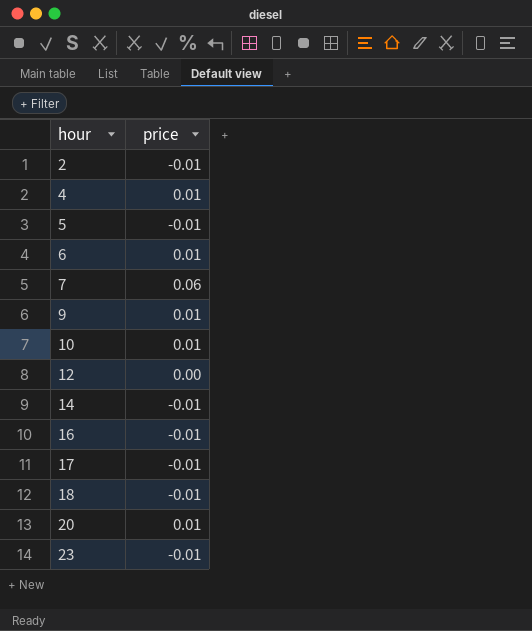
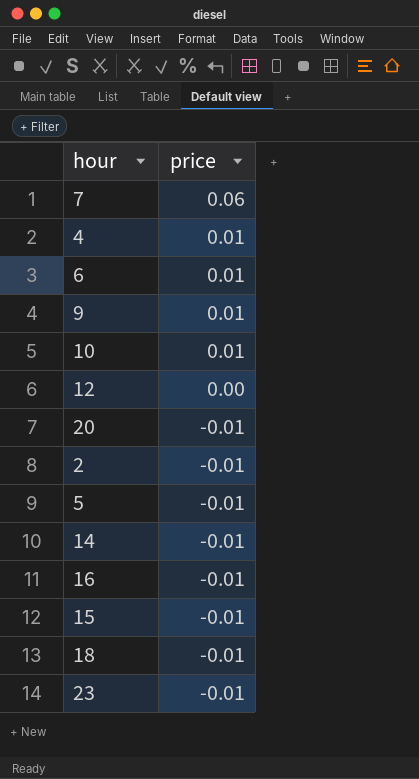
row order: hour ascending -> price descending
row 17: -0.01 -> none
20 | price: 0.01 -> -0.01
row 15: none -> -0.01

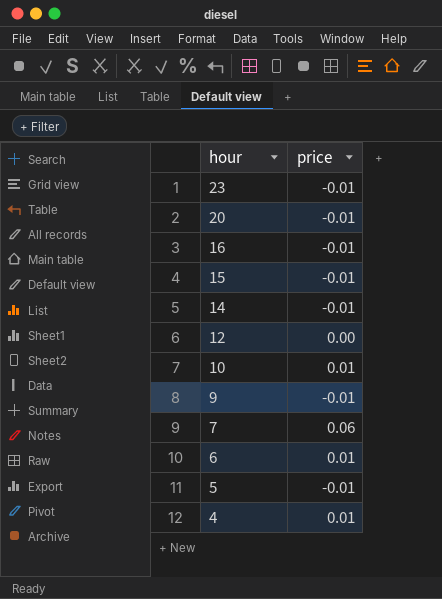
row order: price descending -> hour descending
row 2: -0.01 -> none
row 18: -0.01 -> none
9 | price: 0.01 -> -0.01

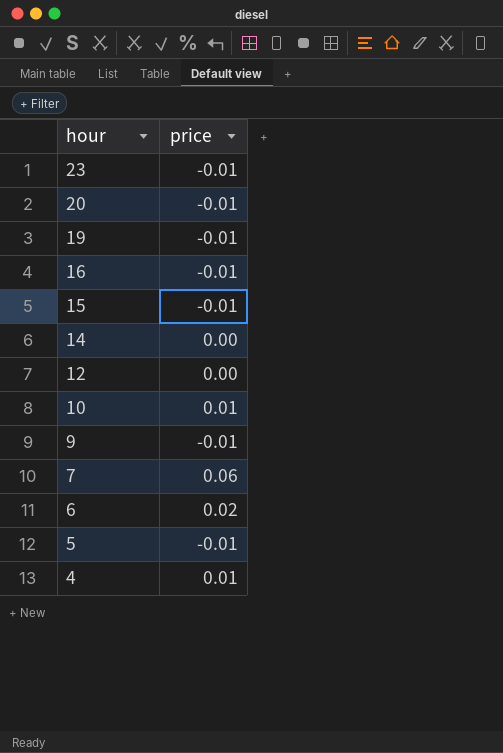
row 19: none -> -0.01
14 | price: -0.01 -> 0.00
6 | price: 0.01 -> 0.02

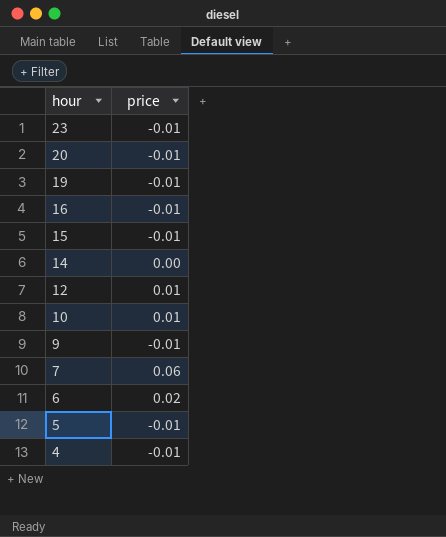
12 | price: 0.00 -> 0.01
4 | price: 0.01 -> -0.01

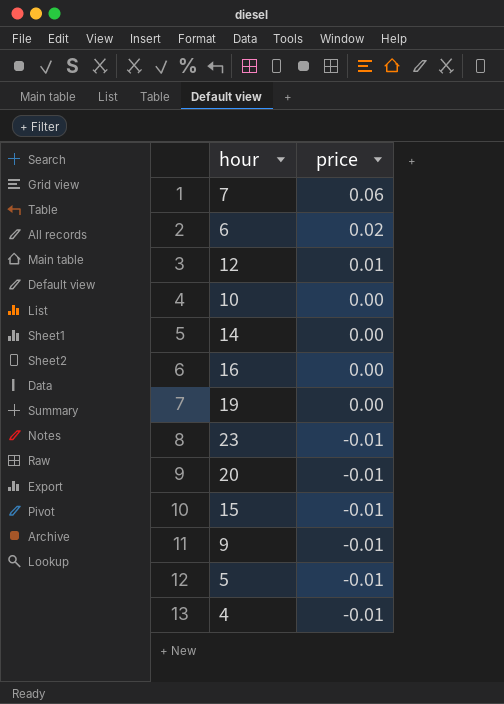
row order: hour descending -> price descending
10 | price: 0.01 -> 0.00
16 | price: -0.01 -> 0.00
19 | price: -0.01 -> 0.00

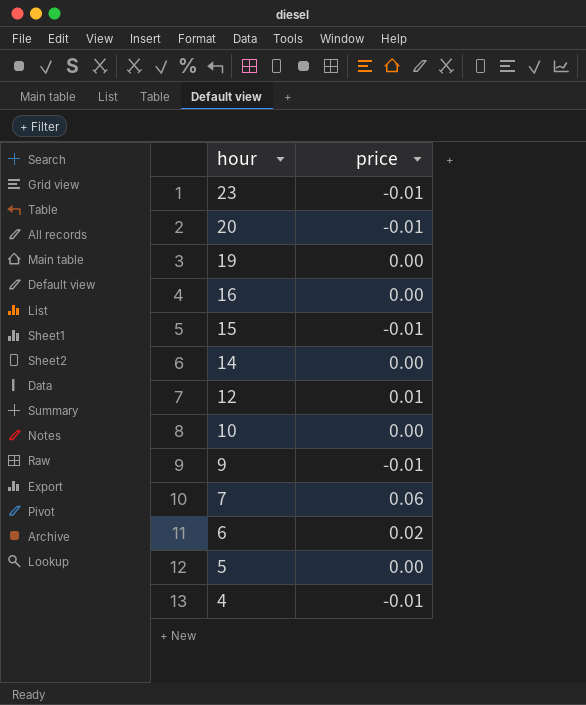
row order: price descending -> hour descending
5 | price: -0.01 -> 0.00

